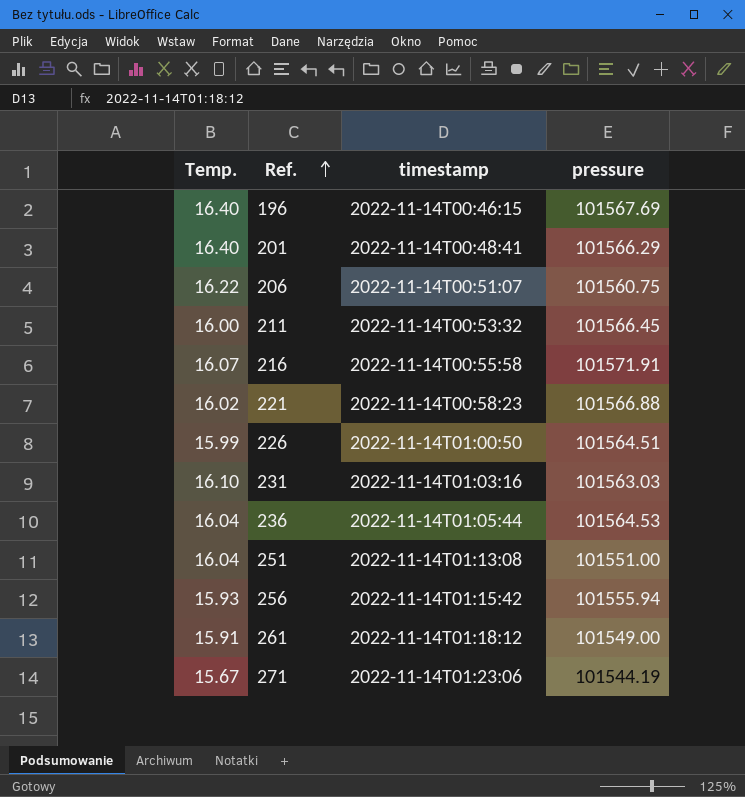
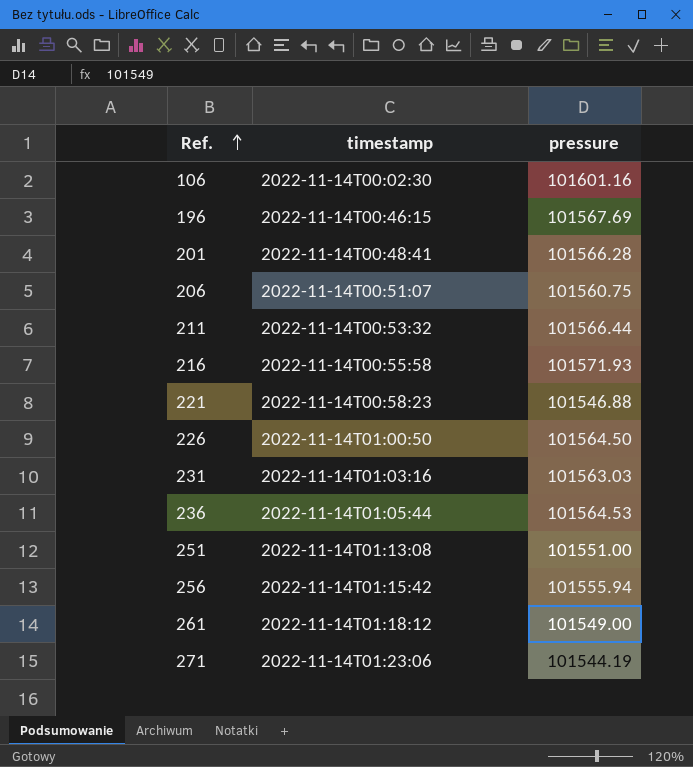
column Temp. | position: 1 -> none
row 106: none -> 2022-11-14T00:02:30 | 101601.16
201 | pressure: 101566.29 -> 101566.28
211 | pressure: 101566.45 -> 101566.44
216 | pressure: 101571.91 -> 101571.93
221 | pressure: 101566.88 -> 101546.88
226 | pressure: 101564.51 -> 101564.50

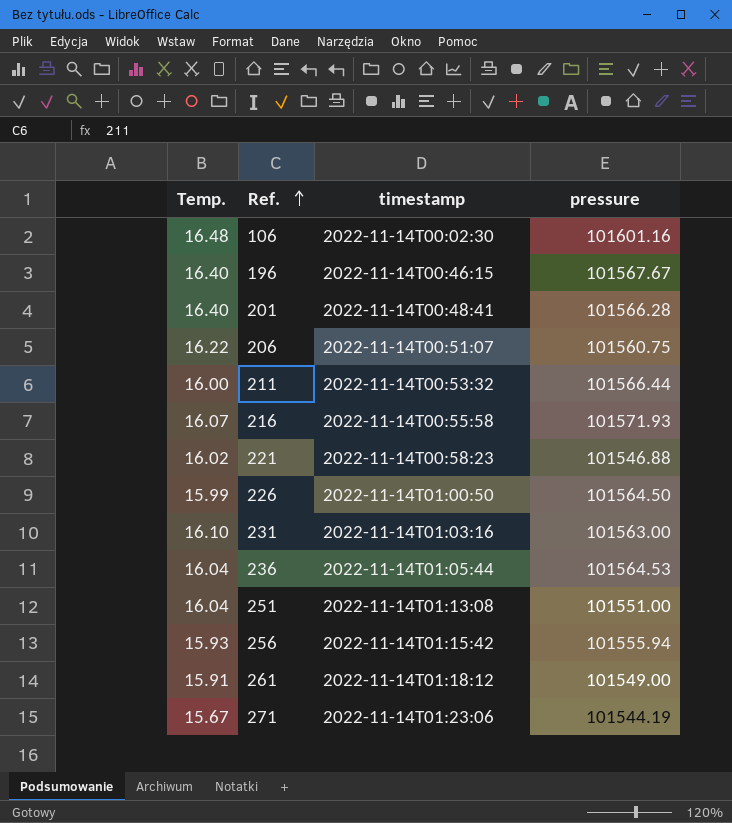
column Temp. | position: none -> 1
196 | pressure: 101567.69 -> 101567.67
231 | pressure: 101563.03 -> 101563.00

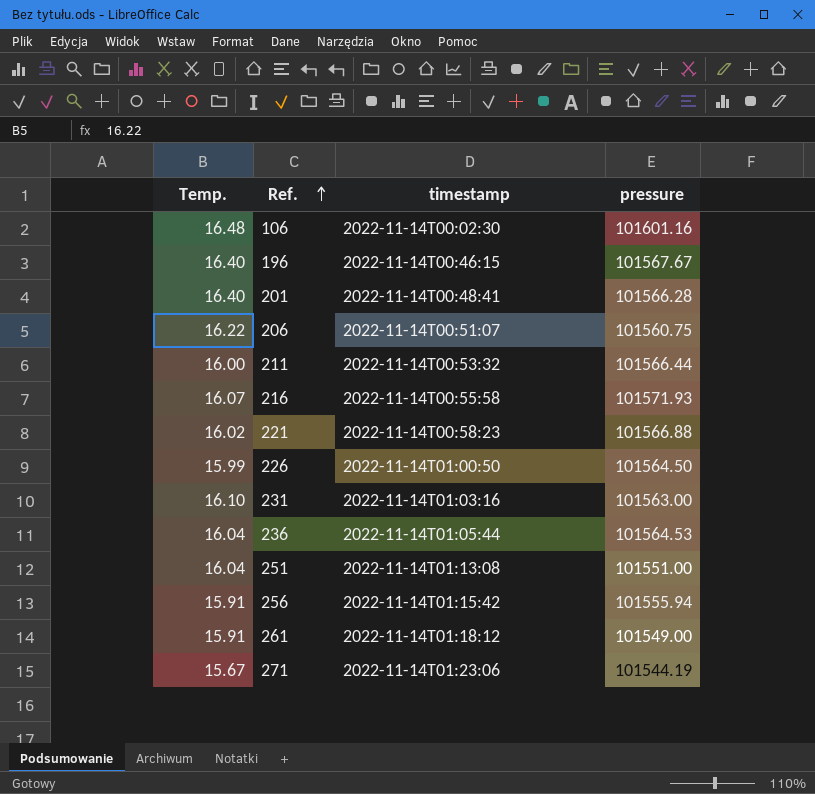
221 | pressure: 101546.88 -> 101566.88
256 | Temp.: 15.93 -> 15.91

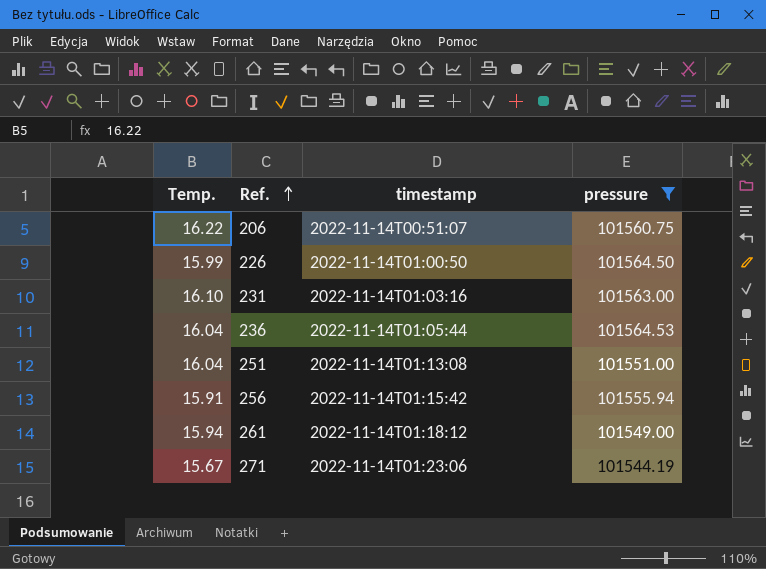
filter: none -> pressure <= 101564.53
261 | Temp.: 15.91 -> 15.94

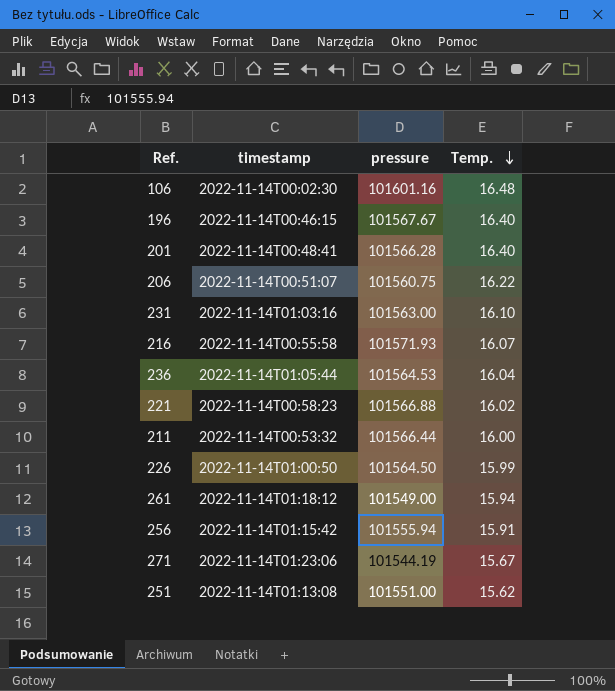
filter: pressure <= 101564.53 -> none
row order: Ref. ascending -> Temp. descending
column Temp. | position: 1 -> 4
251 | Temp.: 16.04 -> 15.62

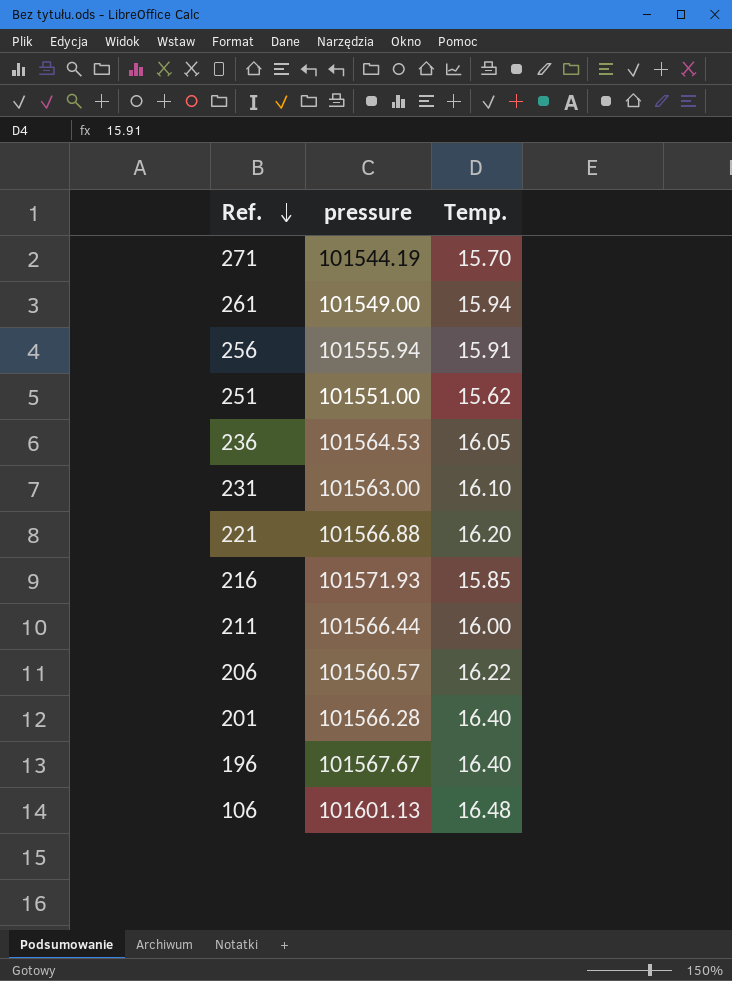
row order: Temp. descending -> Ref. descending
column timestamp | position: 2 -> none
row 226: 2022-11-14T01:00:50 | 101564.50 | 15.99 -> none
271 | Temp.: 15.67 -> 15.70
236 | Temp.: 16.04 -> 16.05
221 | Temp.: 16.02 -> 16.20
216 | Temp.: 16.07 -> 15.85
206 | pressure: 101560.75 -> 101560.57
106 | pressure: 101601.16 -> 101601.13

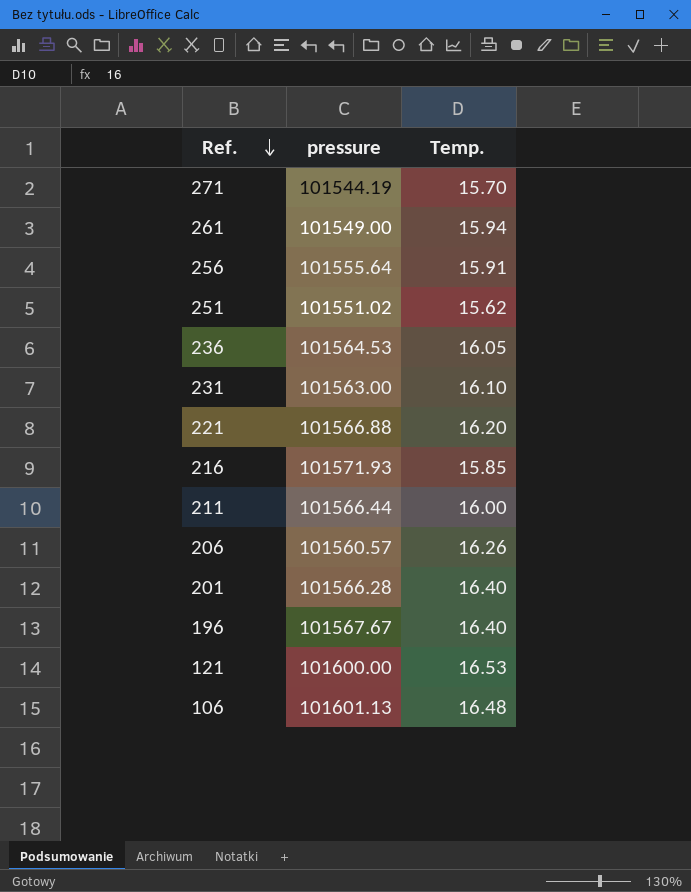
256 | pressure: 101555.94 -> 101555.64
251 | pressure: 101551.00 -> 101551.02
206 | Temp.: 16.22 -> 16.26
row 121: none -> 101600.00 | 16.53

